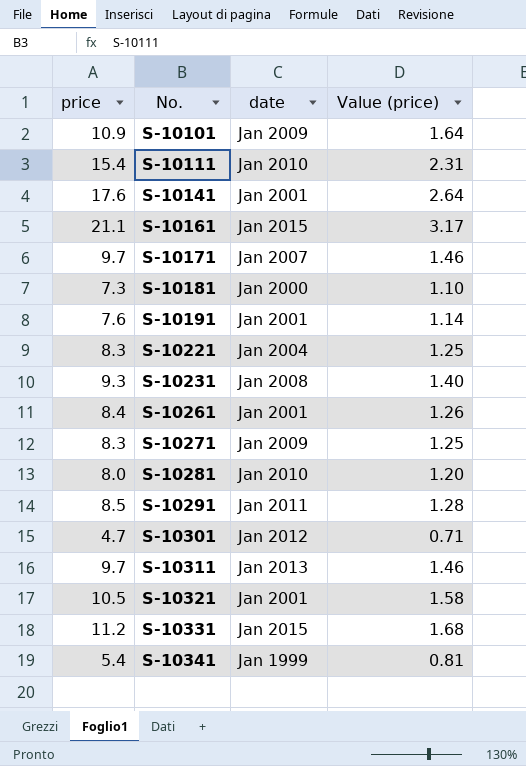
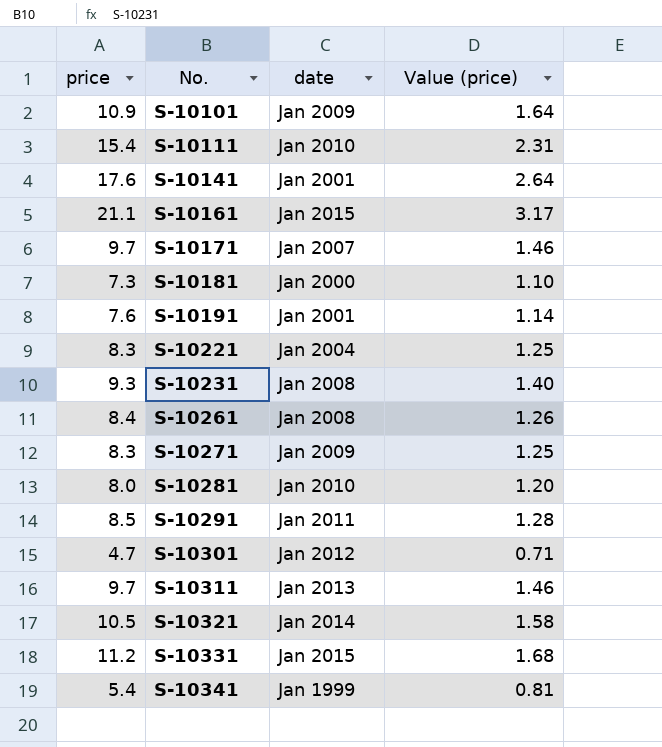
S-10261 | date: Jan 2001 -> Jan 2008
S-10321 | date: Jan 2001 -> Jan 2014

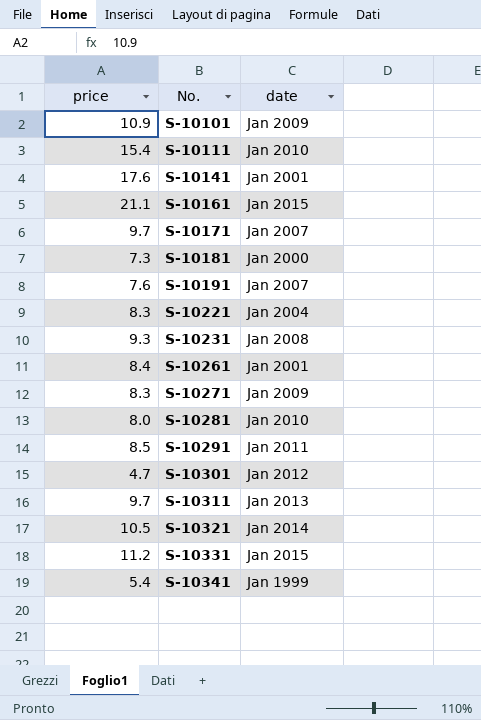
column Value (price) | formula: [price] * 0.15 -> none
S-10191 | date: Jan 2001 -> Jan 2007
S-10261 | date: Jan 2008 -> Jan 2001

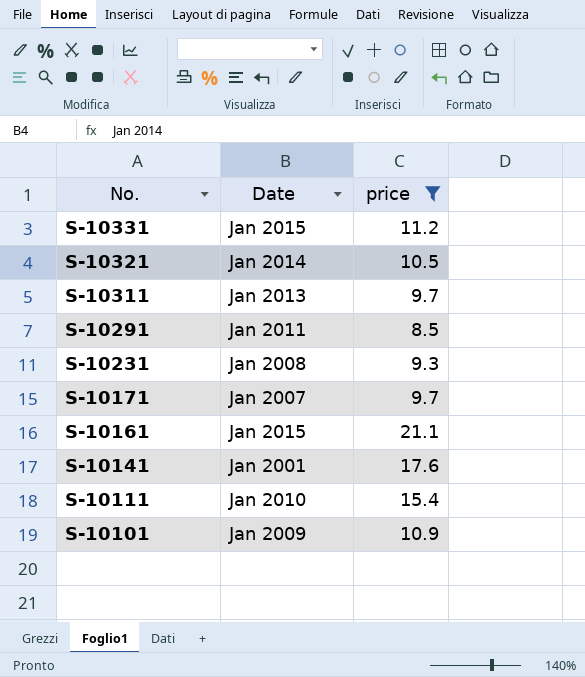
filter: none -> price >= 8.5
row order: No. ascending -> No. descending
column name: date -> Date
column price | position: 1 -> 3

